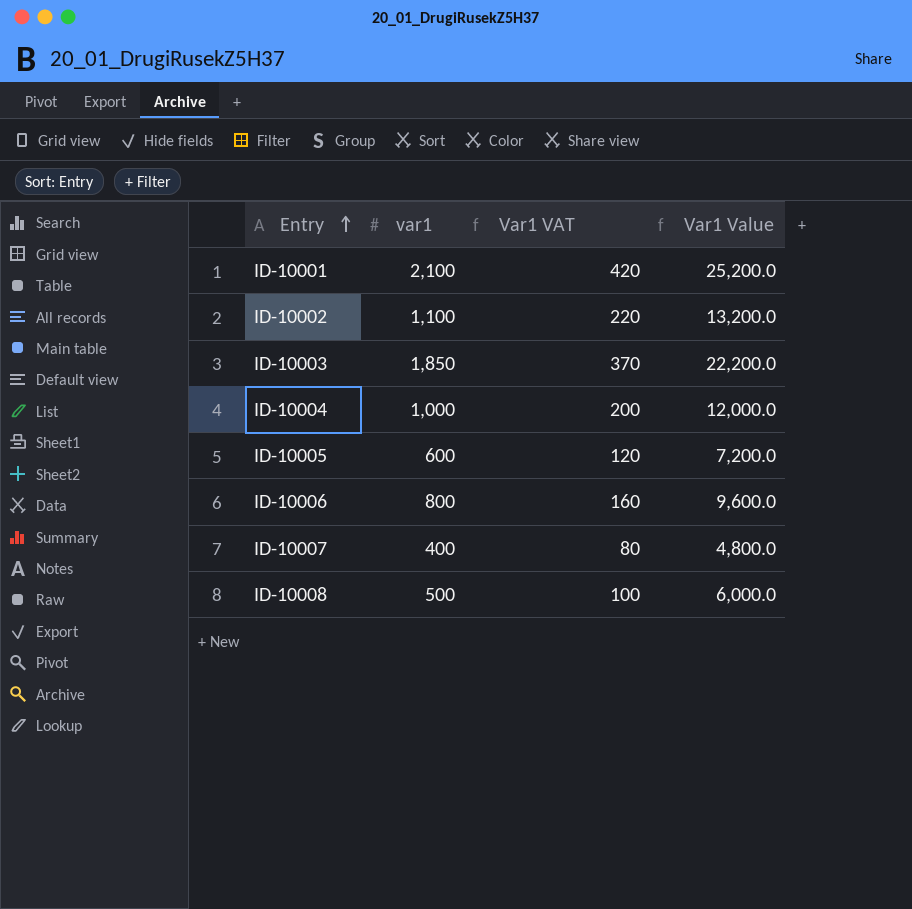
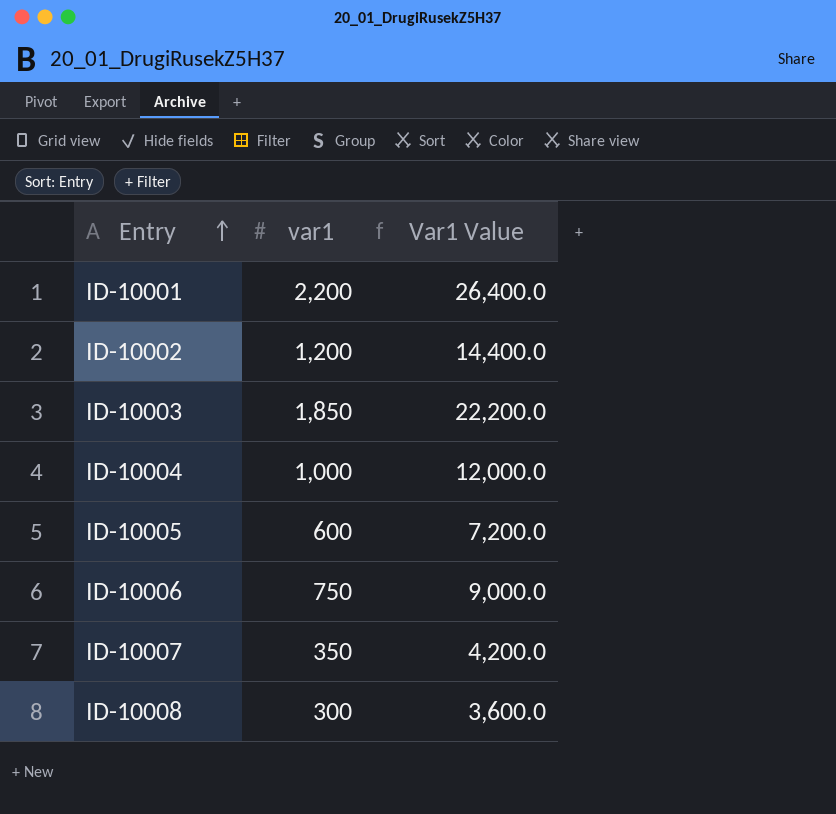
column Var1 VAT | formula: [var1] * 0.2 -> none
ID-10001 | var1: 2,100 -> 2,200
ID-10001 | Var1 Value: 25,200.0 -> 26,400.0
ID-10002 | var1: 1,100 -> 1,200
ID-10002 | Var1 Value: 13,200.0 -> 14,400.0
ID-10006 | var1: 800 -> 750
ID-10006 | Var1 Value: 9,600.0 -> 9,000.0
ID-10007 | var1: 400 -> 350
ID-10007 | Var1 Value: 4,800.0 -> 4,200.0
ID-10008 | var1: 500 -> 300
ID-10008 | Var1 Value: 6,000.0 -> 3,600.0

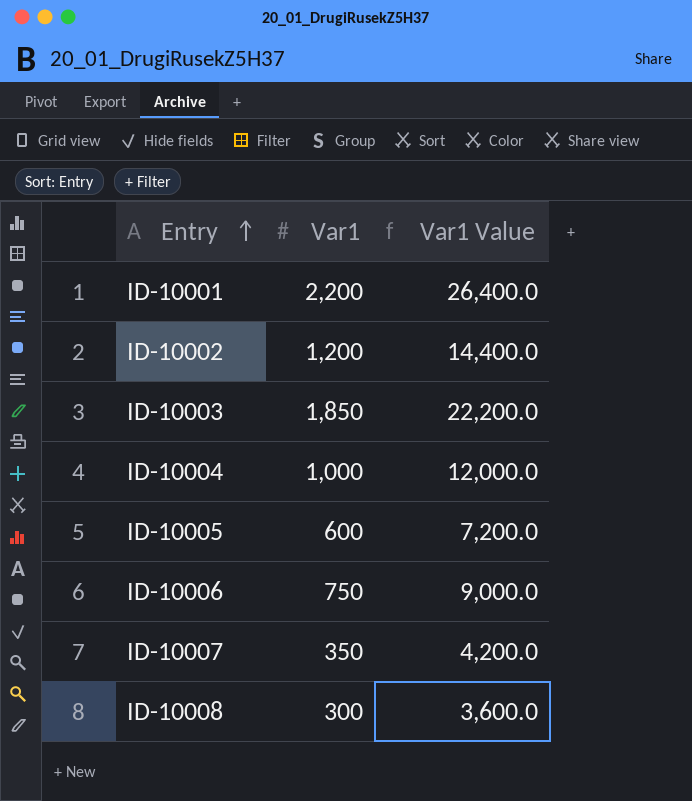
column name: var1 -> Var1

